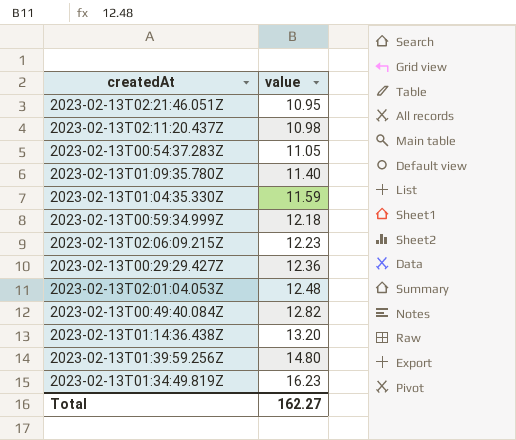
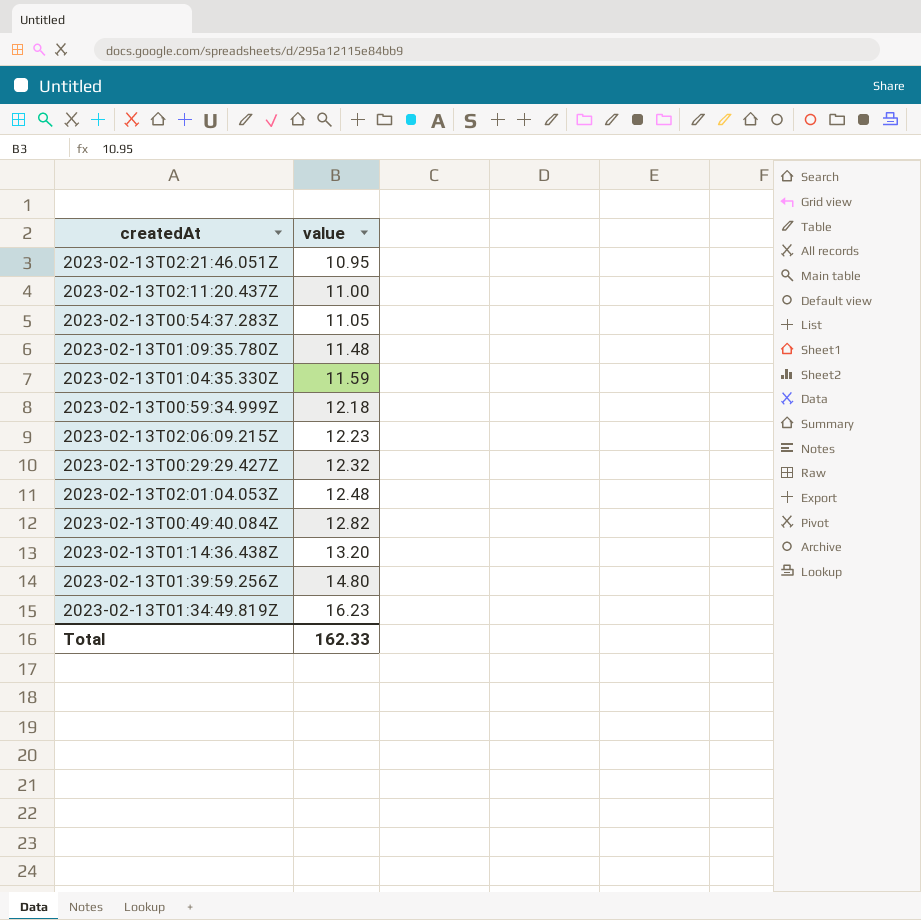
2023-02-13T02:11:20.437Z | value: 10.98 -> 11.00
2023-02-13T01:09:35.780Z | value: 11.40 -> 11.48
2023-02-13T00:29:29.427Z | value: 12.36 -> 12.32
Total | value: 162.27 -> 162.33

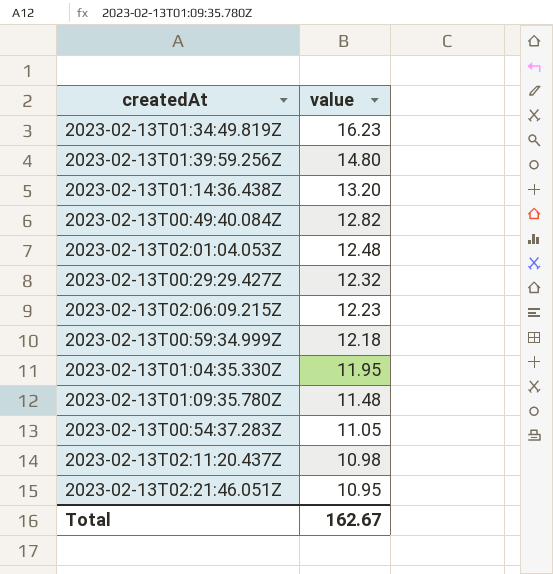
row order: value ascending -> value descending
2023-02-13T01:04:35.330Z | value: 11.59 -> 11.95
2023-02-13T02:11:20.437Z | value: 11.00 -> 10.98
Total | value: 162.33 -> 162.67

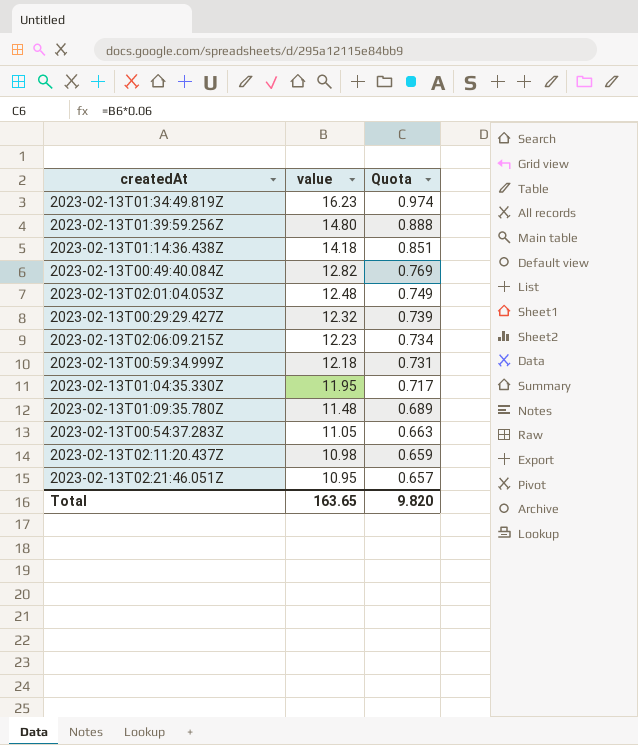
column Quota | formula: none -> [value] * 0.06
2023-02-13T01:14:36.438Z | value: 13.20 -> 14.18
Total | value: 162.67 -> 163.65

